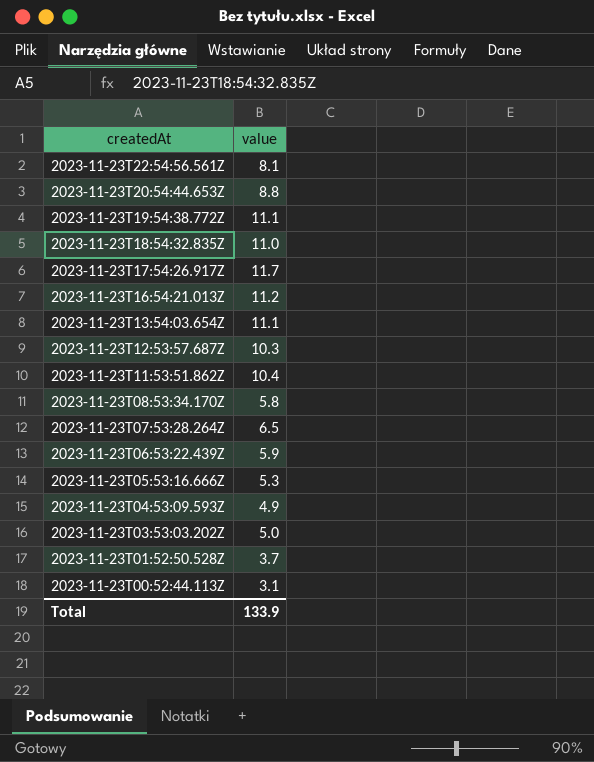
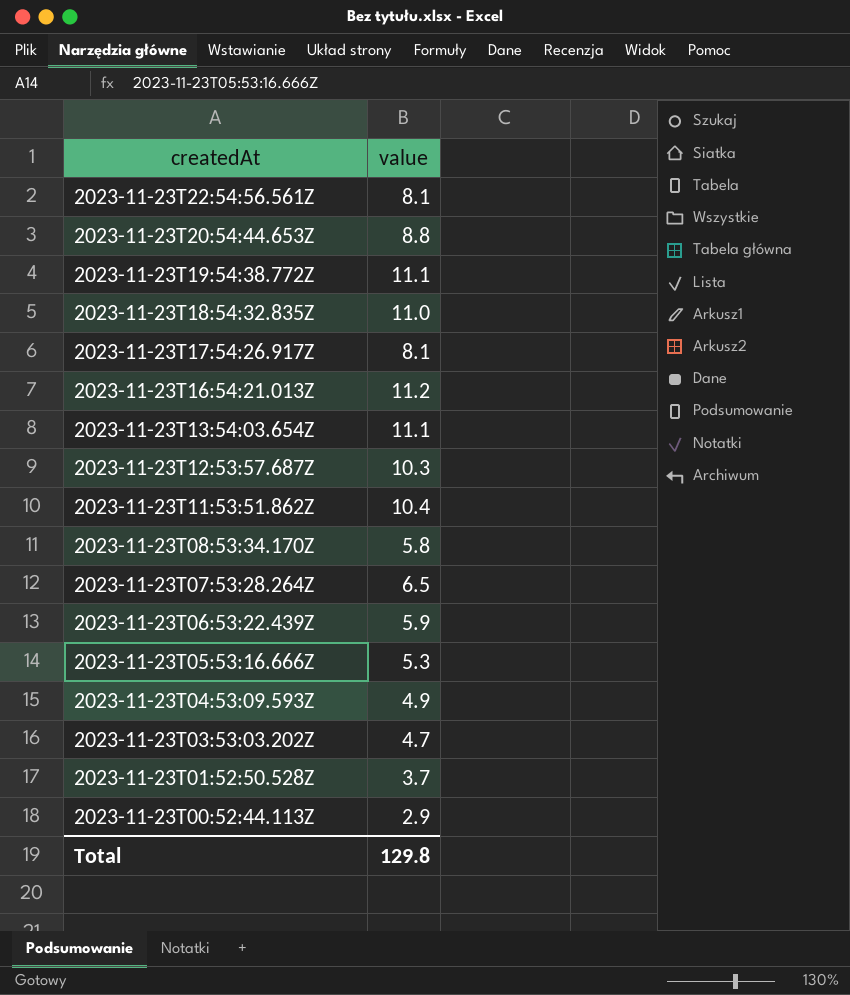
2023-11-23T17:54:26.917Z | value: 11.7 -> 8.1
2023-11-23T03:53:03.202Z | value: 5.0 -> 4.7
2023-11-23T00:52:44.113Z | value: 3.1 -> 2.9
Total | value: 133.9 -> 129.8

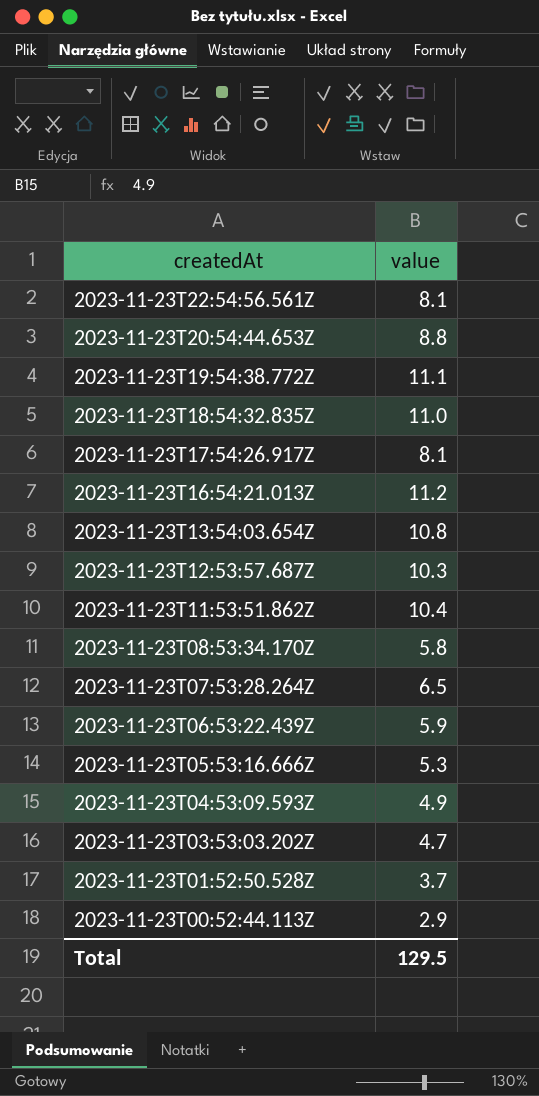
2023-11-23T13:54:03.654Z | value: 11.1 -> 10.8
Total | value: 129.8 -> 129.5

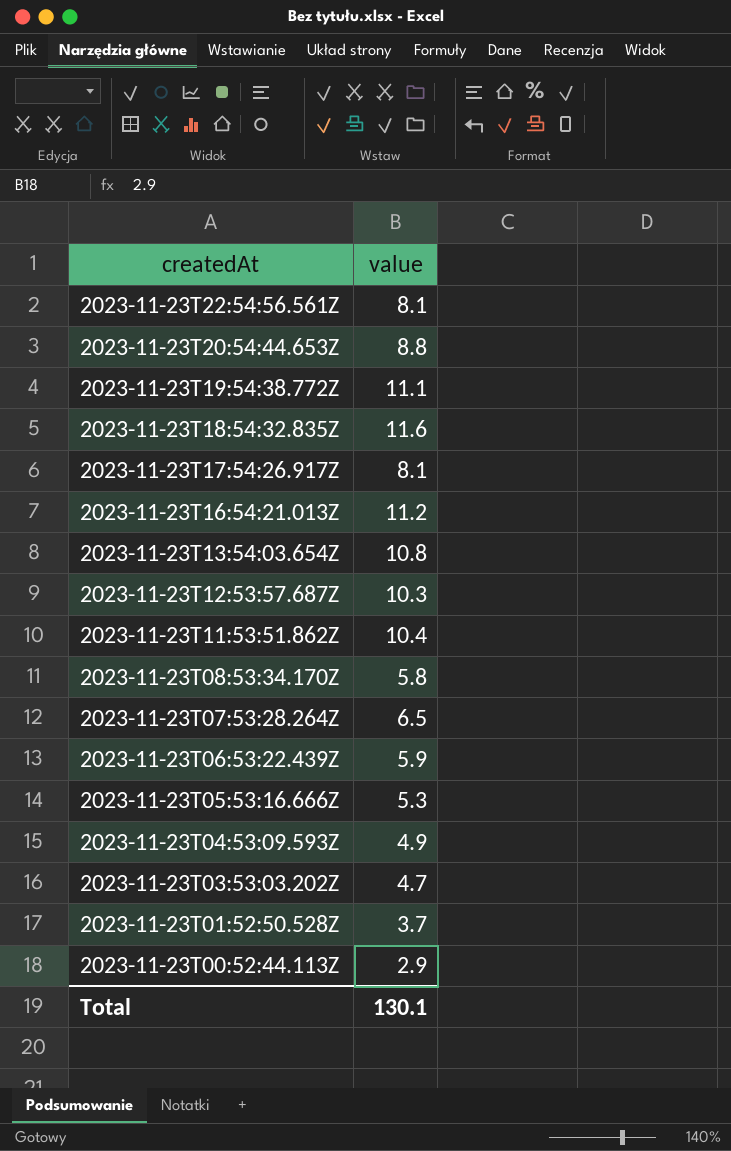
2023-11-23T18:54:32.835Z | value: 11.0 -> 11.6
Total | value: 129.5 -> 130.1

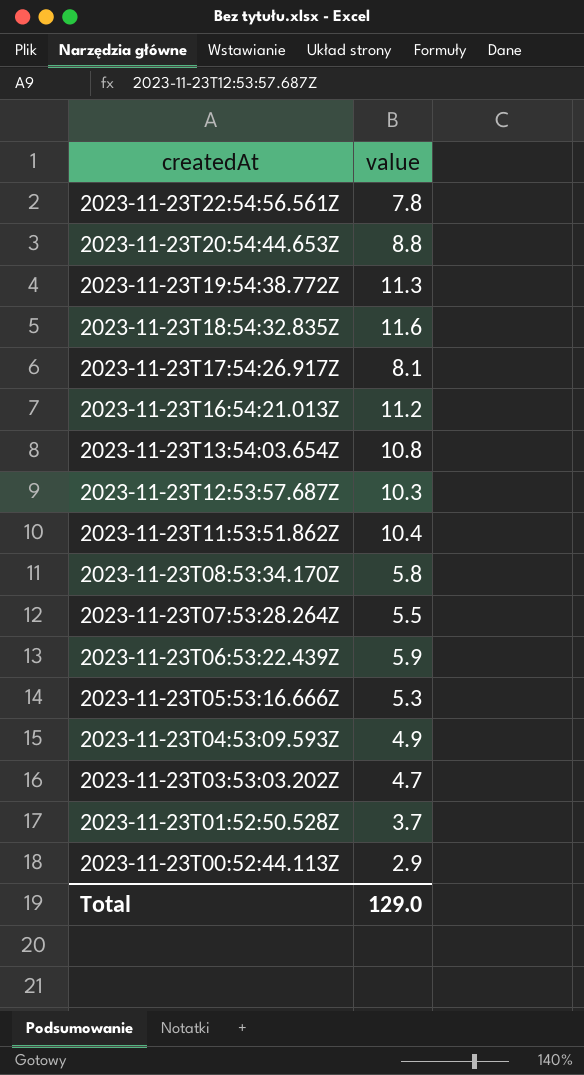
2023-11-23T22:54:56.561Z | value: 8.1 -> 7.8
2023-11-23T19:54:38.772Z | value: 11.1 -> 11.3
2023-11-23T07:53:28.264Z | value: 6.5 -> 5.5
Total | value: 130.1 -> 129.0

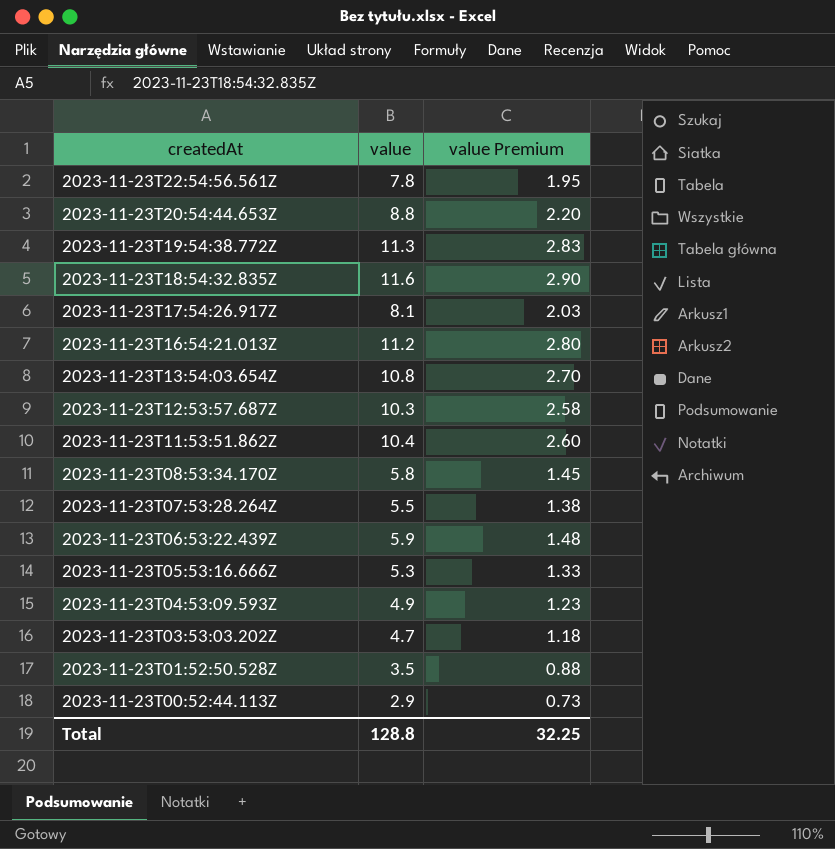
column value Premium | formula: none -> [value] * 0.25
2023-11-23T01:52:50.528Z | value: 3.7 -> 3.5
Total | value: 129.0 -> 128.8

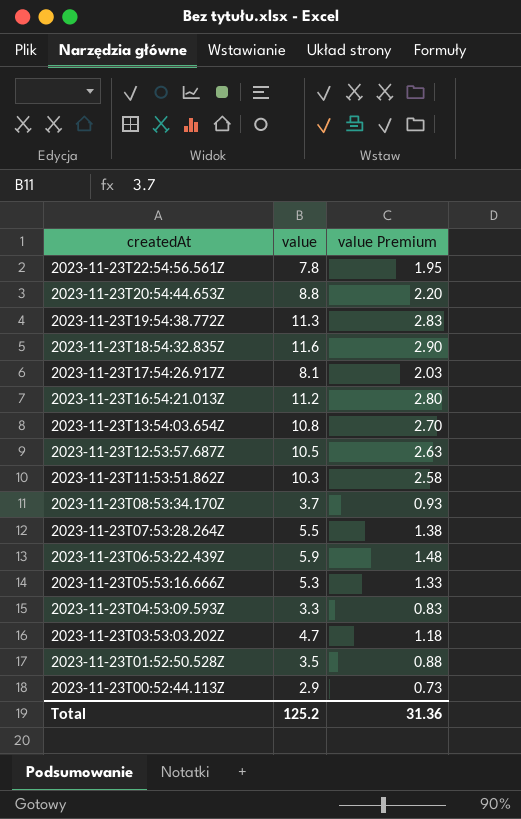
2023-11-23T12:53:57.687Z | value: 10.3 -> 10.5
2023-11-23T12:53:57.687Z | value Premium: 2.58 -> 2.63
2023-11-23T11:53:51.862Z | value: 10.4 -> 10.3
2023-11-23T11:53:51.862Z | value Premium: 2.60 -> 2.58
2023-11-23T08:53:34.170Z | value: 5.8 -> 3.7
2023-11-23T08:53:34.170Z | value Premium: 1.45 -> 0.93
2023-11-23T04:53:09.593Z | value: 4.9 -> 3.3
2023-11-23T04:53:09.593Z | value Premium: 1.23 -> 0.83
Total | value: 128.8 -> 125.2
Total | value Premium: 32.25 -> 31.36

